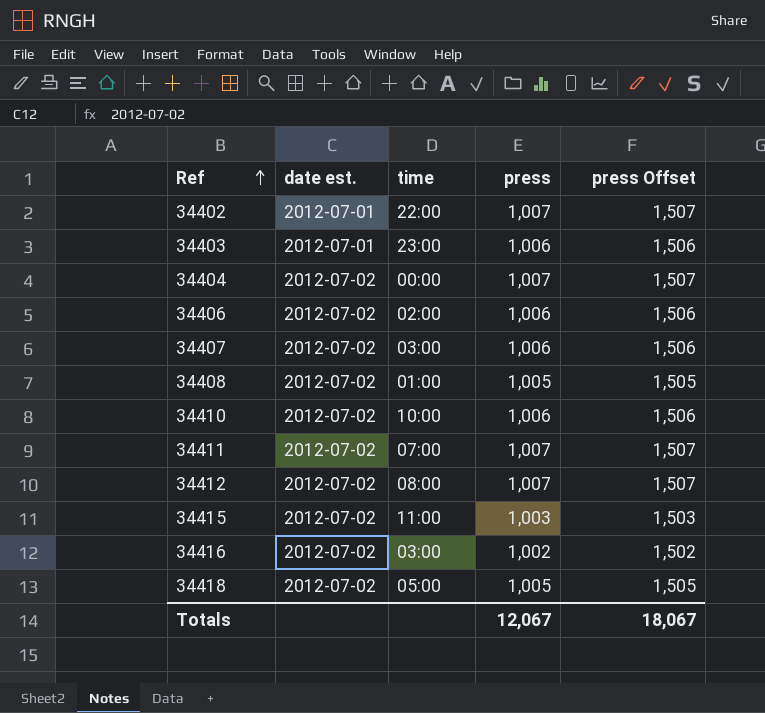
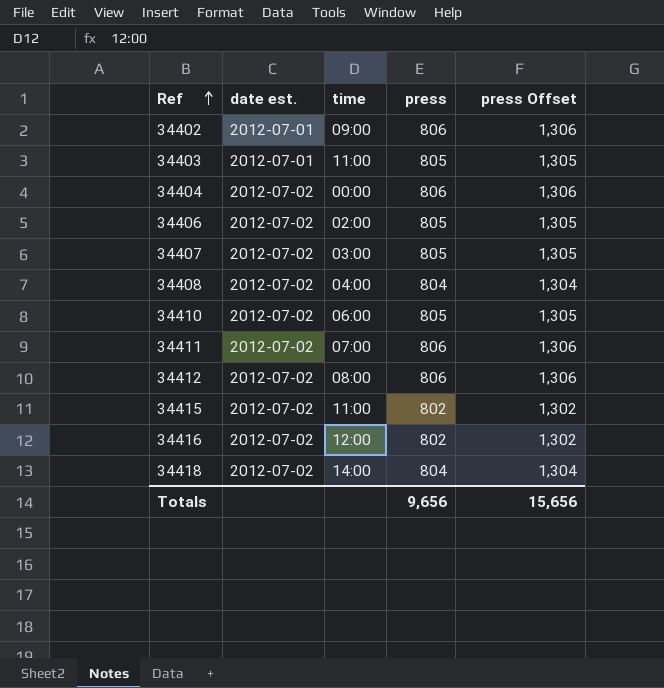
34402 | time: 22:00 -> 09:00
34402 | press: 1,007 -> 806
34402 | press Offset: 1,507 -> 1,306
34403 | time: 23:00 -> 11:00
34403 | press: 1,006 -> 805
34403 | press Offset: 1,506 -> 1,305
34404 | press: 1,007 -> 806
34404 | press Offset: 1,507 -> 1,306
34406 | press: 1,006 -> 805
34406 | press Offset: 1,506 -> 1,305
34407 | press: 1,006 -> 805
34407 | press Offset: 1,506 -> 1,305
34408 | time: 01:00 -> 04:00
34408 | press: 1,005 -> 804
34408 | press Offset: 1,505 -> 1,304
34410 | time: 10:00 -> 06:00
34410 | press: 1,006 -> 805
34410 | press Offset: 1,506 -> 1,305
34411 | press: 1,007 -> 806
34411 | press Offset: 1,507 -> 1,306
34412 | press: 1,007 -> 806
34412 | press Offset: 1,507 -> 1,306
34415 | press: 1,003 -> 802
34415 | press Offset: 1,503 -> 1,302
34416 | time: 03:00 -> 12:00
34416 | press: 1,002 -> 802
34416 | press Offset: 1,502 -> 1,302
34418 | time: 05:00 -> 14:00
34418 | press: 1,005 -> 804
34418 | press Offset: 1,505 -> 1,304
Totals | press: 12,067 -> 9,656
Totals | press Offset: 18,067 -> 15,656

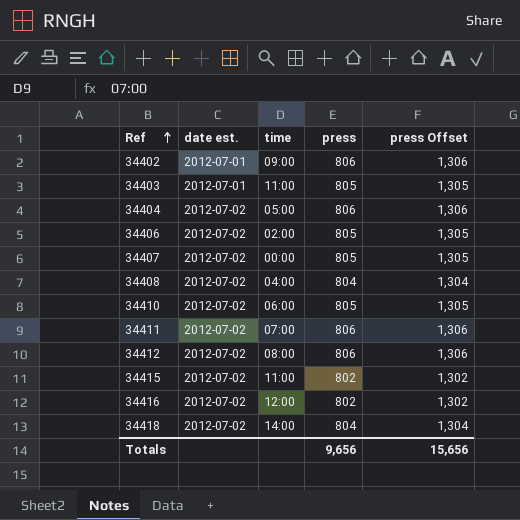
34404 | time: 00:00 -> 05:00
34407 | time: 03:00 -> 00:00

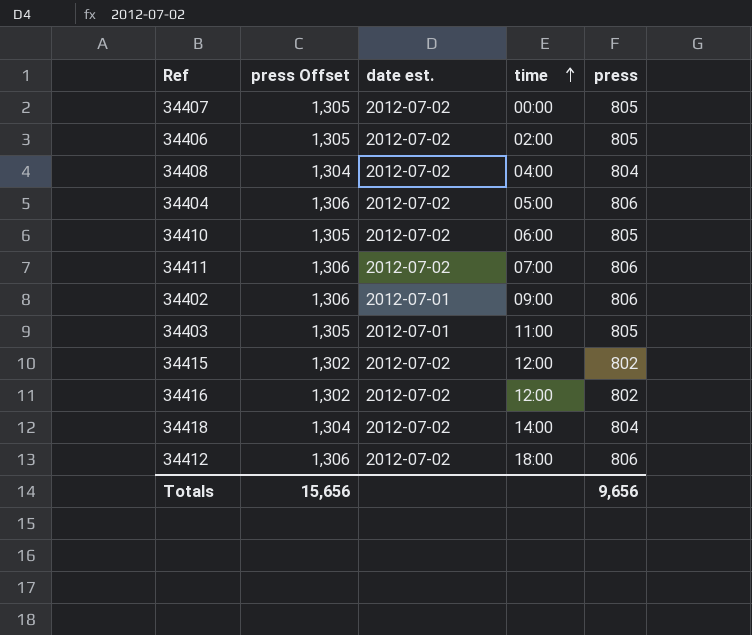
row order: Ref ascending -> time ascending
column press Offset | position: 5 -> 2
34415 | time: 11:00 -> 12:00
34412 | time: 08:00 -> 18:00

